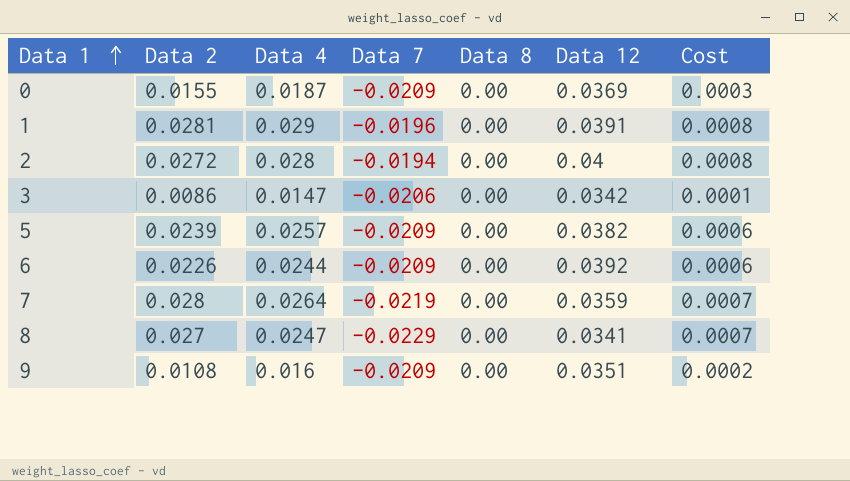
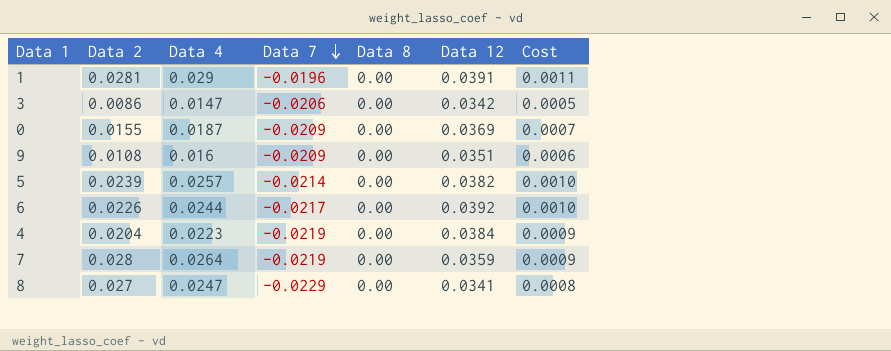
row order: Data 1 ascending -> Data 7 descending
column Cost | formula: [Data 2] * [Data 4] -> [Data 4] * [Data 12]
row 2: 0.0272 | 0.028 | -0.0194 | 0.00 | 0.04 | 0.0008 -> none
5 | Data 7: -0.0209 -> -0.0214
6 | Data 7: -0.0209 -> -0.0217
row 4: none -> 0.0204 | 0.0223 | -0.0219 | 0.00 | 0.0384 | 0.0009

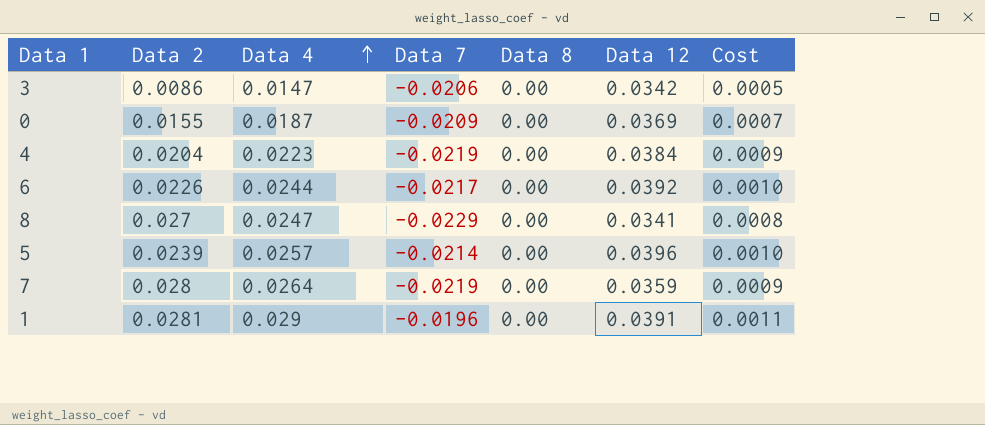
row order: Data 7 descending -> Data 4 ascending
row 9: 0.0108 | 0.016 | -0.0209 | 0.00 | 0.0351 | 0.0006 -> none
5 | Data 12: 0.0382 -> 0.0396

